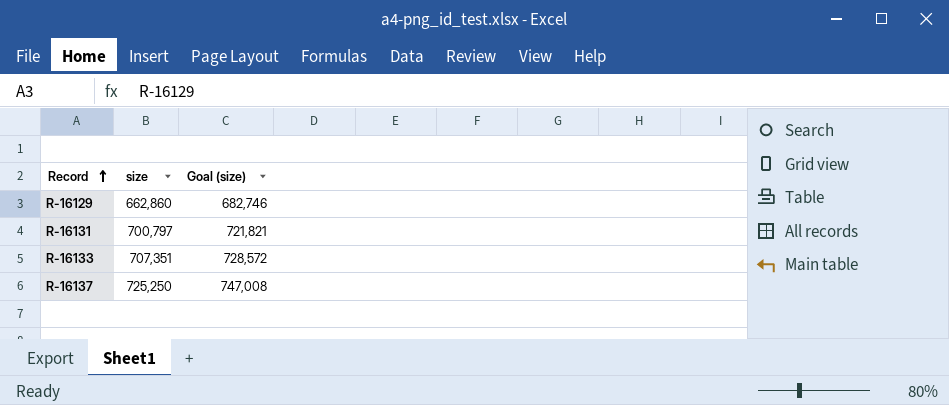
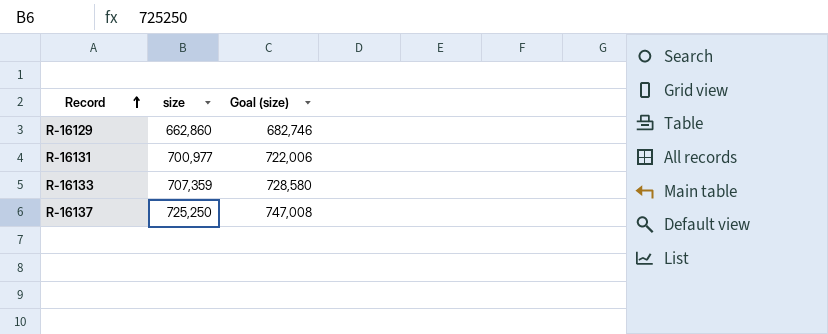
R-16131 | size: 700,797 -> 700,977
R-16131 | Goal (size): 721,821 -> 722,006
R-16133 | size: 707,351 -> 707,359
R-16133 | Goal (size): 728,572 -> 728,580

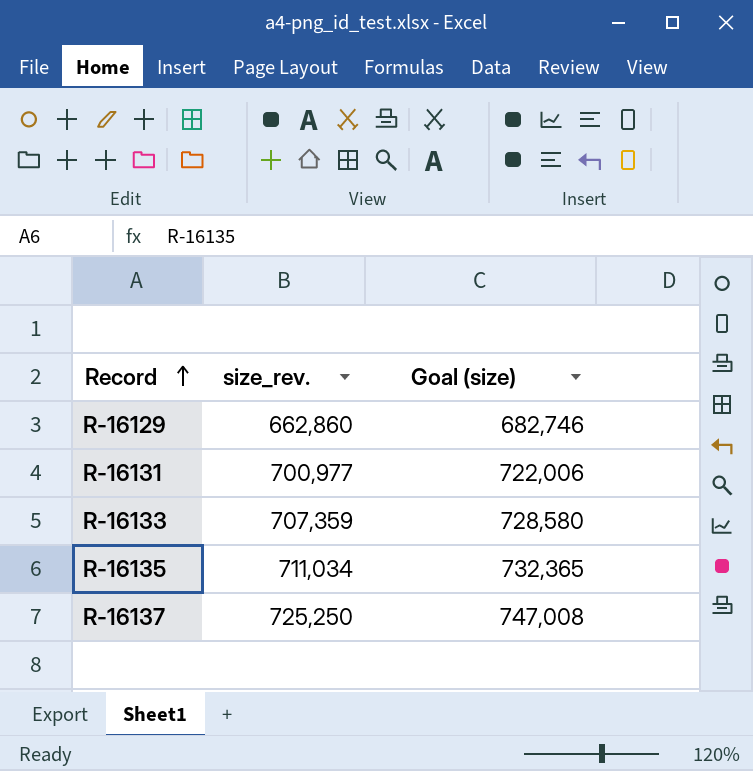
column name: size -> size_rev.
row R-16135: none -> 711,034 | 732,365

